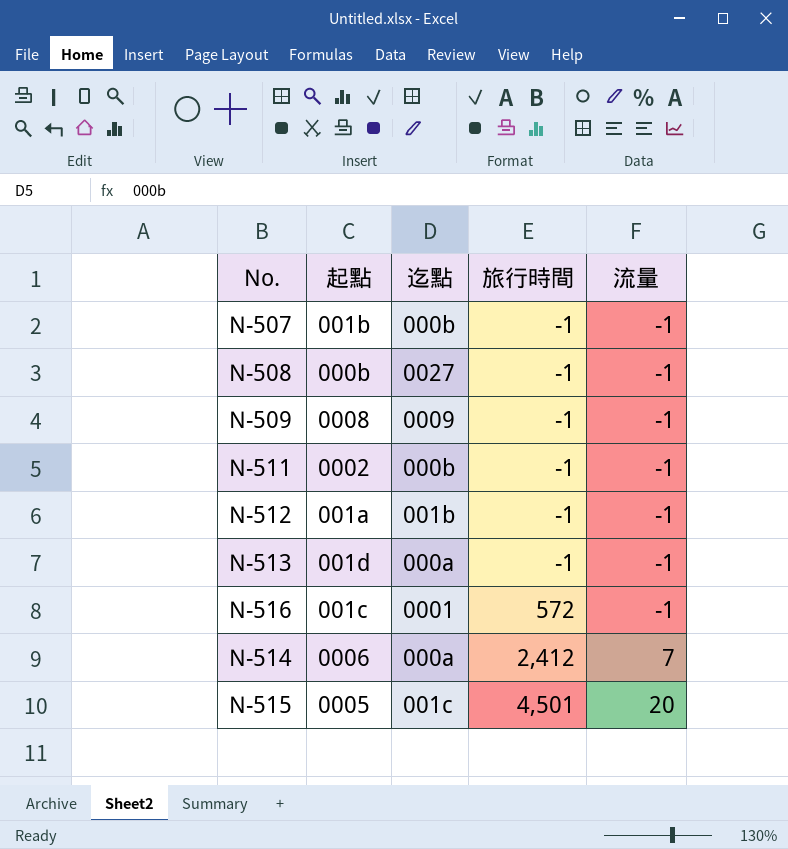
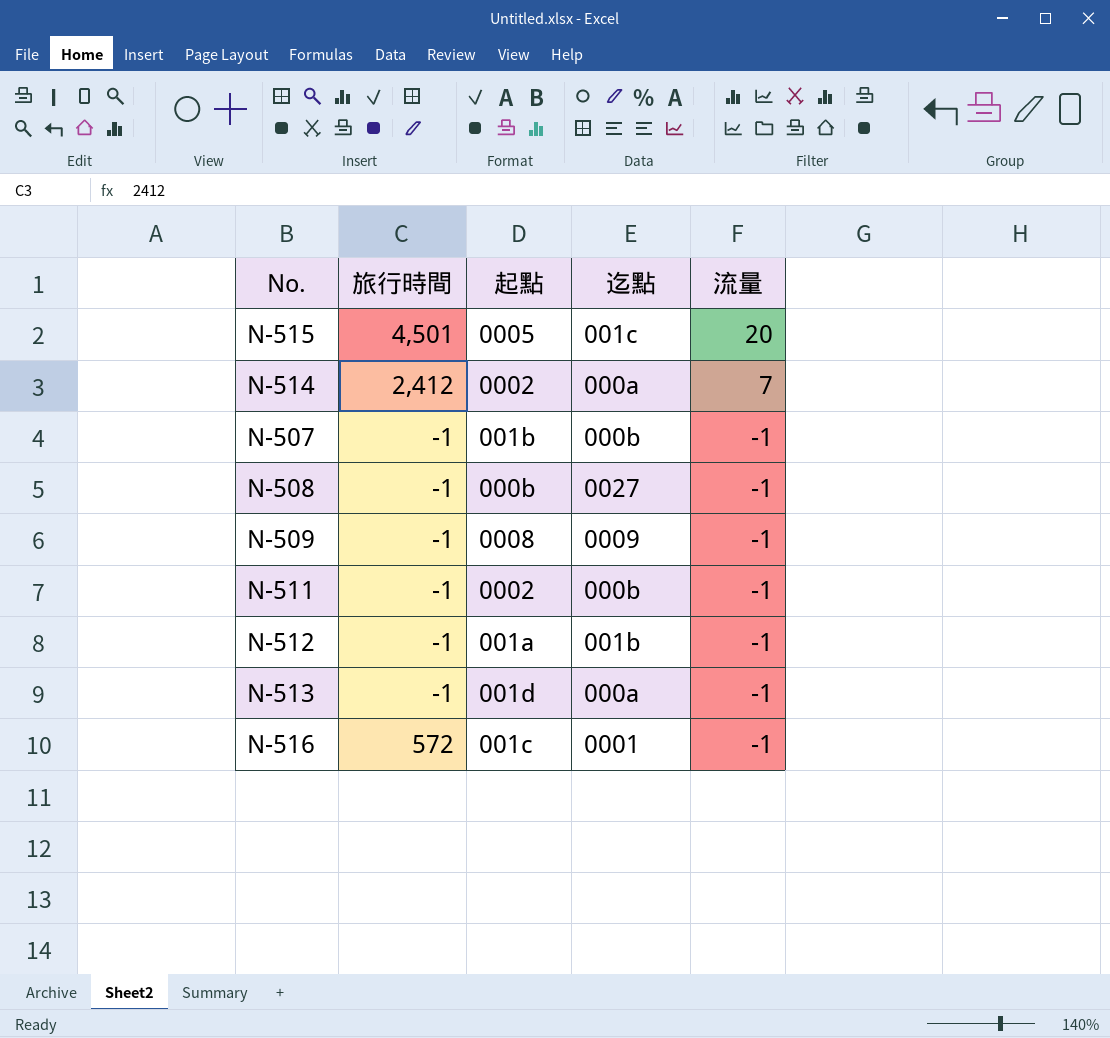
row order: 旅行時間 ascending -> 流量 descending
column 旅行時間 | position: 4 -> 2
N-514 | 起點: 0006 -> 0002

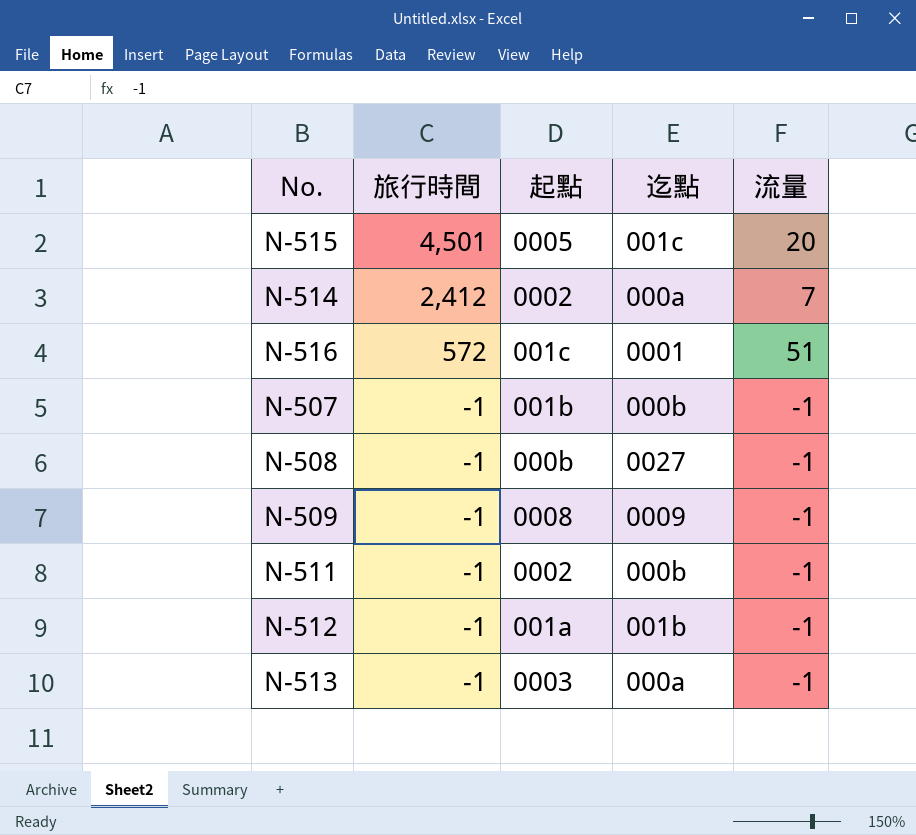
row order: 流量 descending -> 旅行時間 descending
N-516 | 流量: -1 -> 51
N-513 | 起點: 001d -> 0003

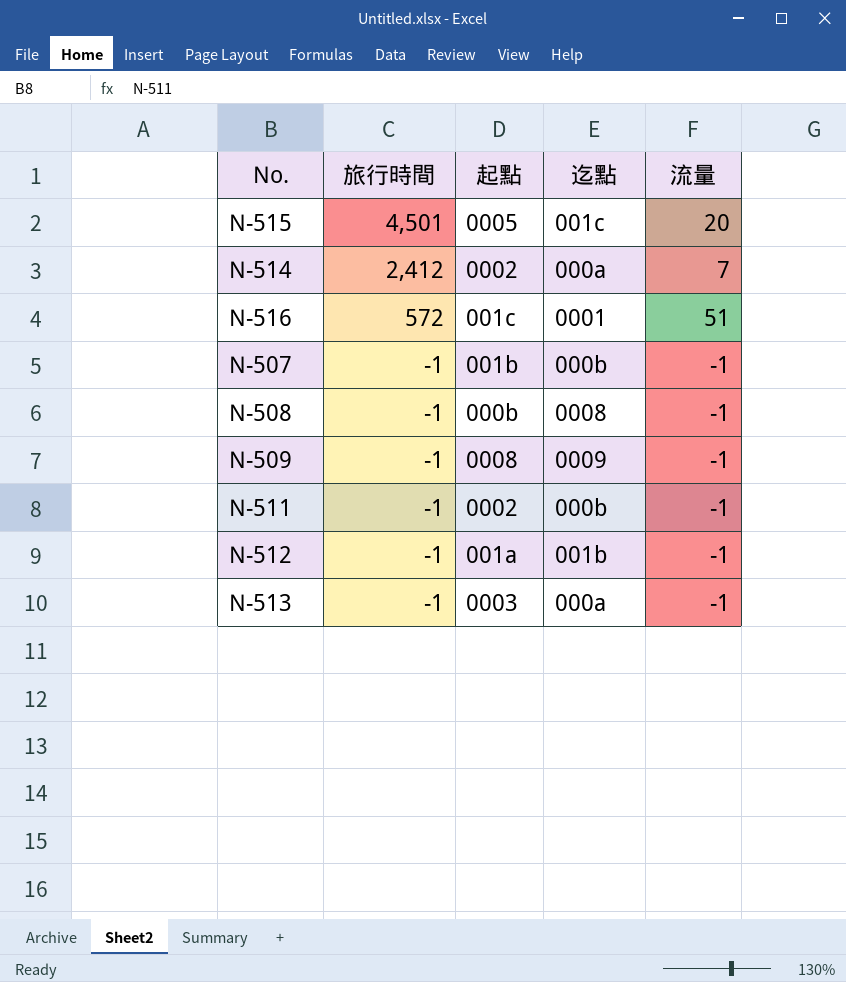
N-508 | 迄點: 0027 -> 0008

